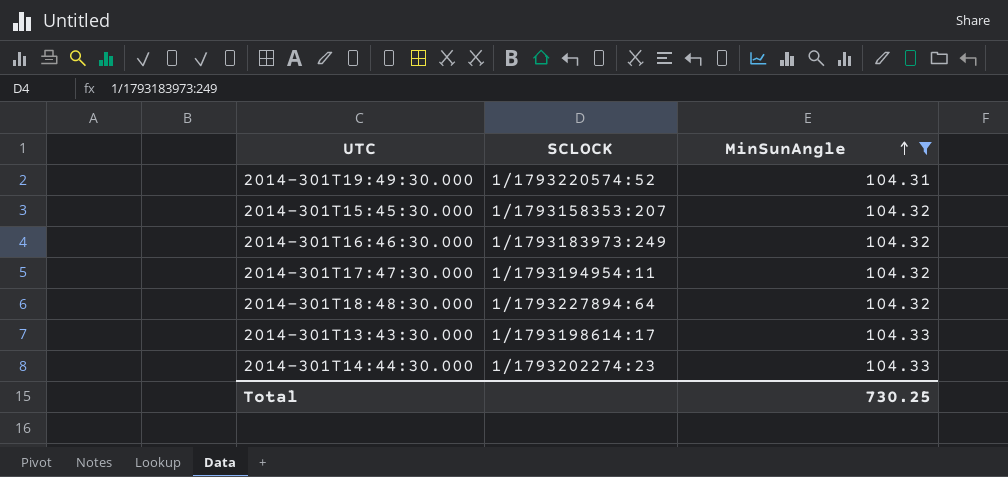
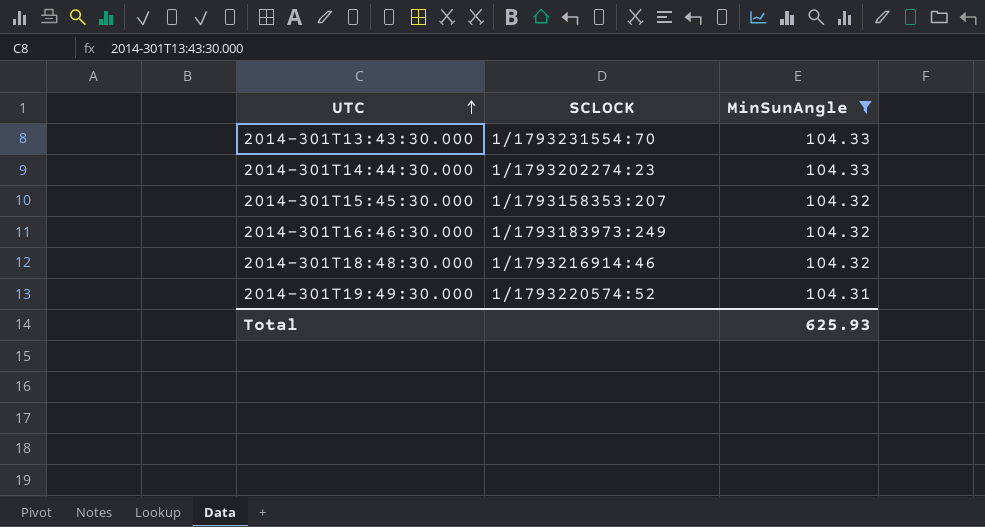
row order: MinSunAngle ascending -> UTC ascending
row 2014-301T17:47:30.000: 1/1793194954:11 | 104.32 -> none
2014-301T13:43:30.000 | SCLOCK: 1/1793198614:17 -> 1/1793231554:70
2014-301T18:48:30.000 | SCLOCK: 1/1793227894:64 -> 1/1793216914:46
Total | MinSunAngle: 730.25 -> 625.93

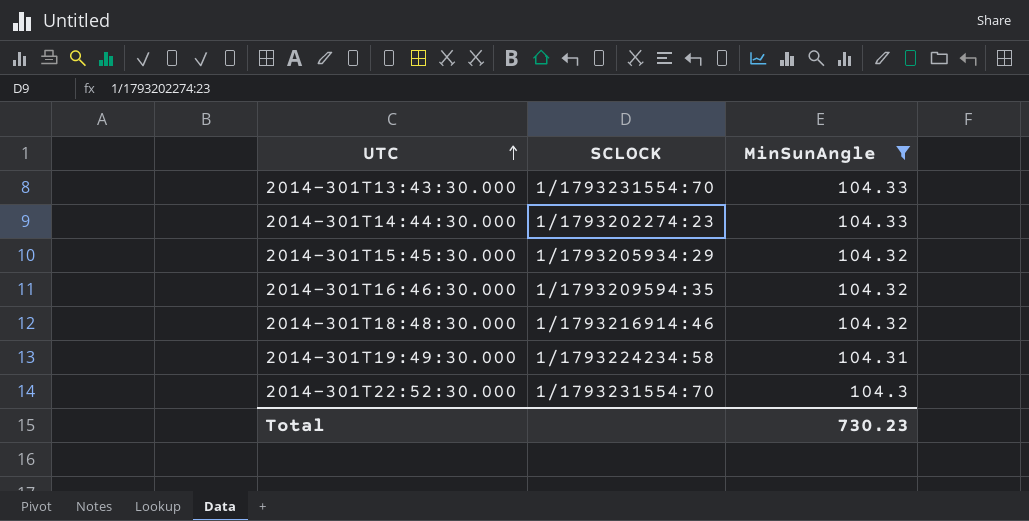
2014-301T15:45:30.000 | SCLOCK: 1/1793158353:207 -> 1/1793205934:29
2014-301T16:46:30.000 | SCLOCK: 1/1793183973:249 -> 1/1793209594:35
2014-301T19:49:30.000 | SCLOCK: 1/1793220574:52 -> 1/1793224234:58
row 2014-301T22:52:30.000: none -> 1/1793231554:70 | 104.3
Total | MinSunAngle: 625.93 -> 730.23

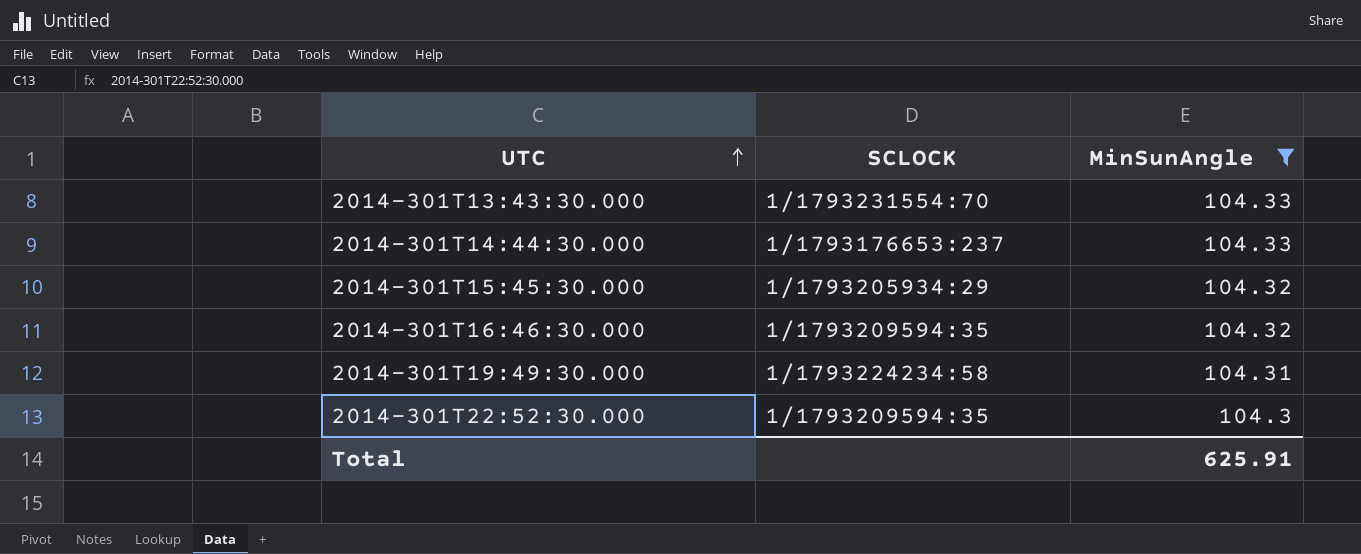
row 2014-301T18:48:30.000: 1/1793216914:46 | 104.32 -> none
2014-301T14:44:30.000 | SCLOCK: 1/1793202274:23 -> 1/1793176653:237
2014-301T22:52:30.000 | SCLOCK: 1/1793231554:70 -> 1/1793209594:35
Total | MinSunAngle: 730.23 -> 625.91

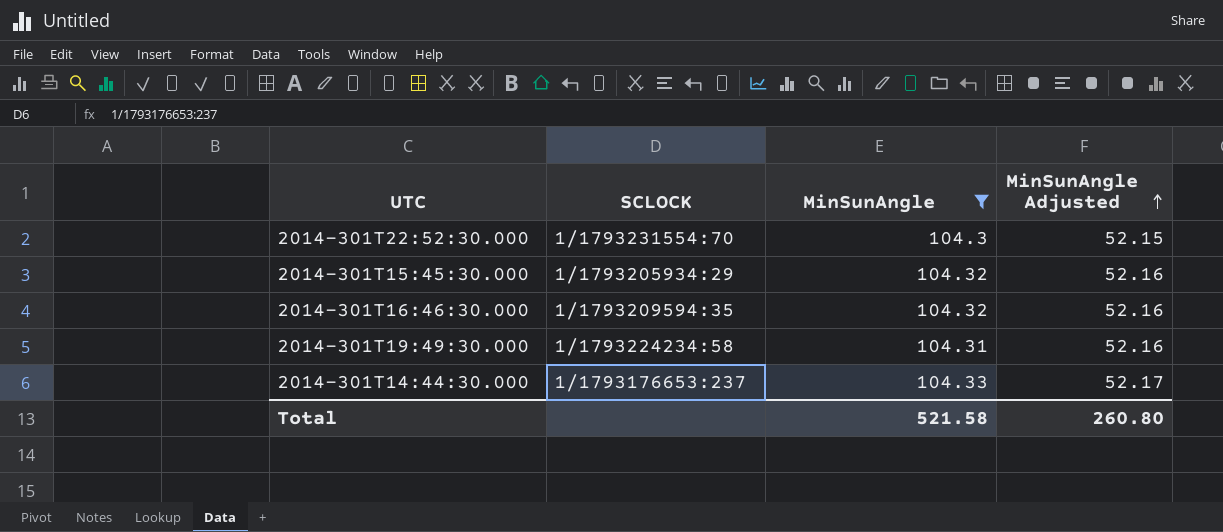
row order: UTC ascending -> MinSunAngle Adjusted ascending
column MinSunAngle Adjusted | formula: none -> [MinSunAngle] * 0.5
row 2014-301T13:43:30.000: 1/1793231554:70 | 104.33 -> none
2014-301T22:52:30.000 | SCLOCK: 1/1793209594:35 -> 1/1793231554:70
Total | MinSunAngle: 625.91 -> 521.58

